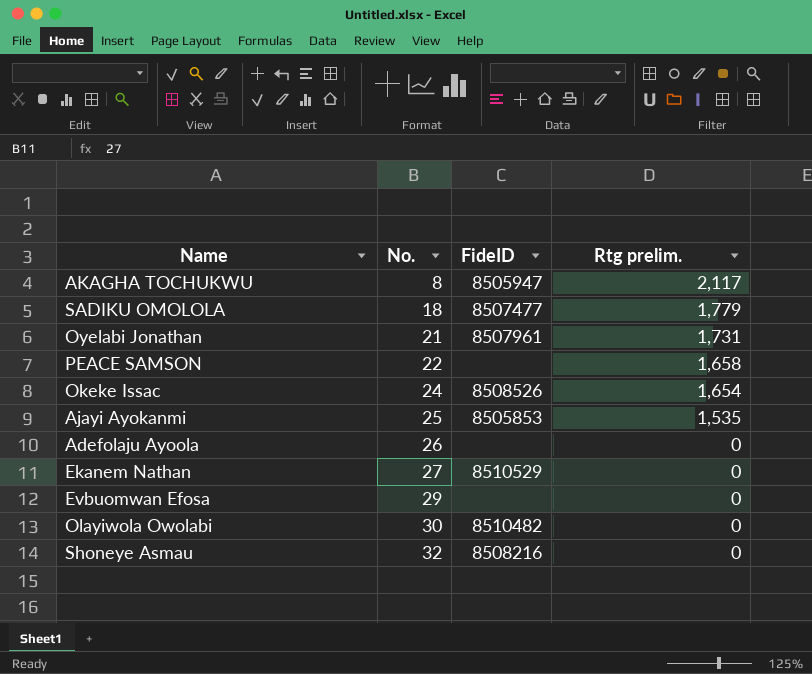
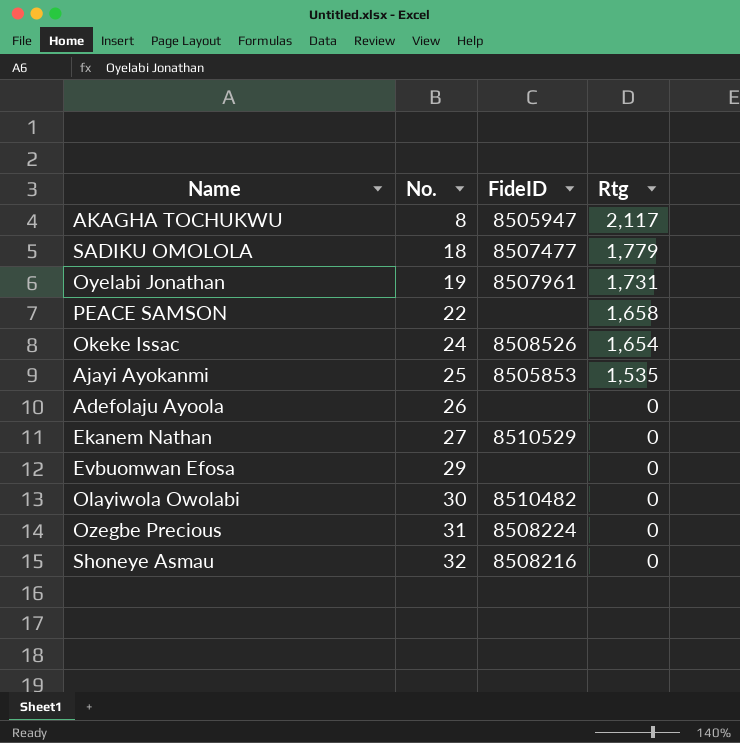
column name: Rtg prelim. -> Rtg
Oyelabi Jonathan | No.: 21 -> 19
row Ozegbe Precious: none -> 31 | 8508224 | 0

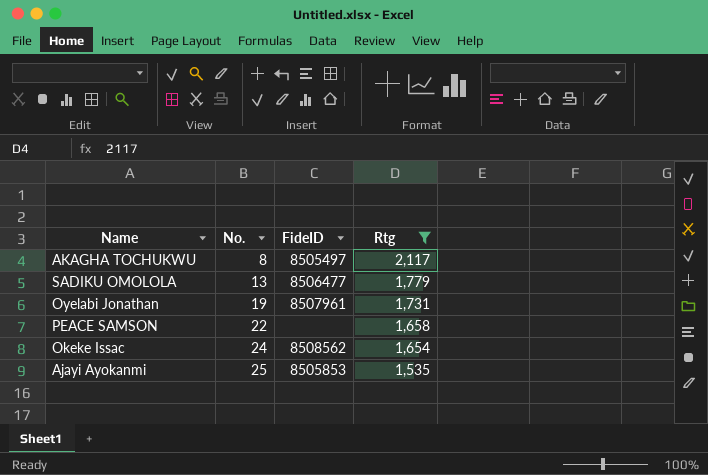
filter: none -> Rtg != 0
AKAGHA TOCHUKWU | FideID: 8505947 -> 8505497
SADIKU OMOLOLA | No.: 18 -> 13
SADIKU OMOLOLA | FideID: 8507477 -> 8506477
Okeke Issac | FideID: 8508526 -> 8508562

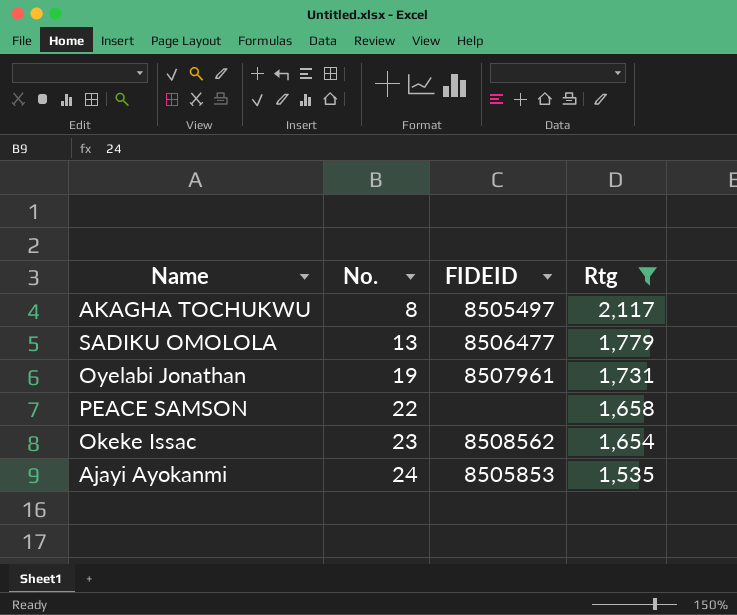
column name: FideID -> FIDEID
Okeke Issac | No.: 24 -> 23
Ajayi Ayokanmi | No.: 25 -> 24

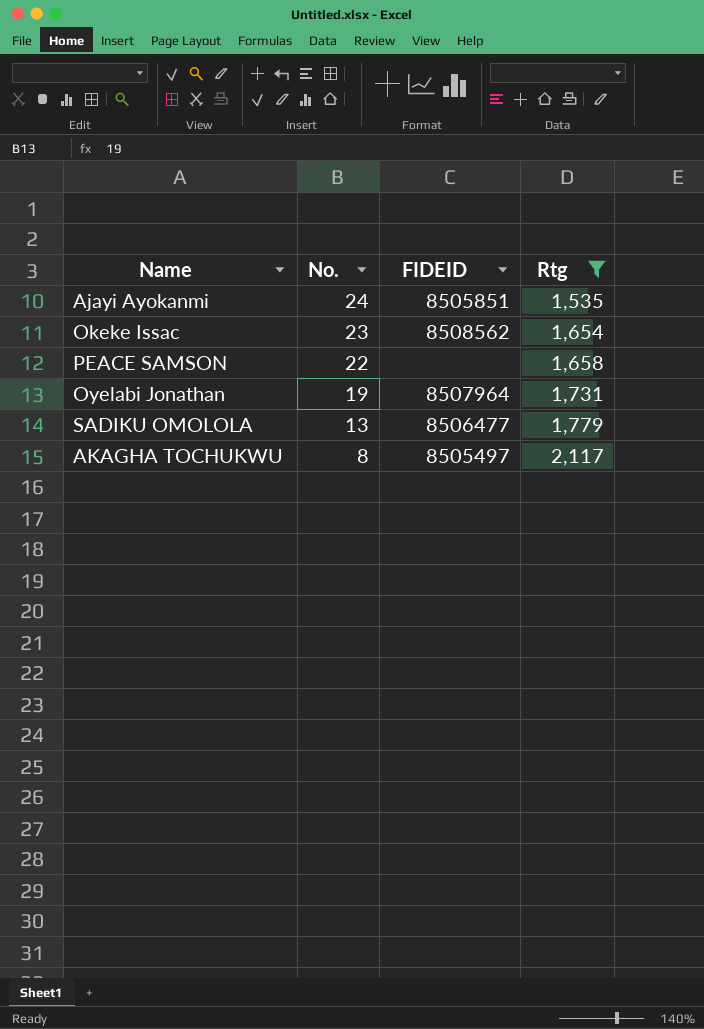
row order: No. ascending -> No. descending
Ajayi Ayokanmi | FIDEID: 8505853 -> 8505851
Oyelabi Jonathan | FIDEID: 8507961 -> 8507964

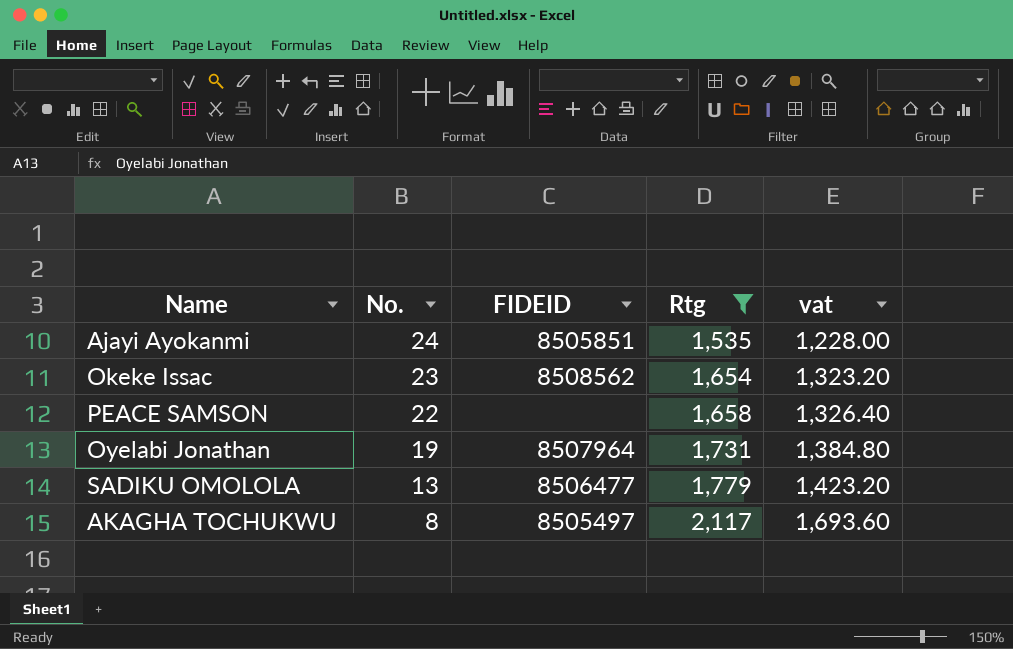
column vat | formula: none -> [Rtg] * 0.8

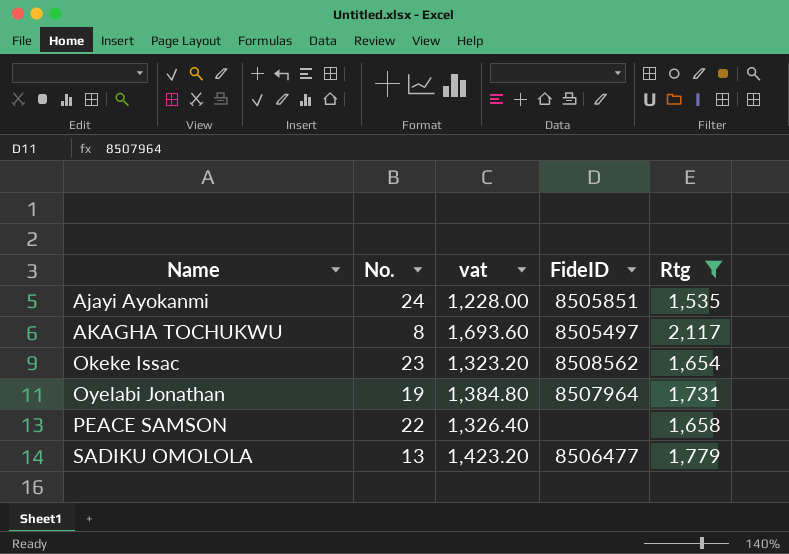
row order: No. descending -> Name ascending
column vat | position: 5 -> 3
column name: FIDEID -> FideID

